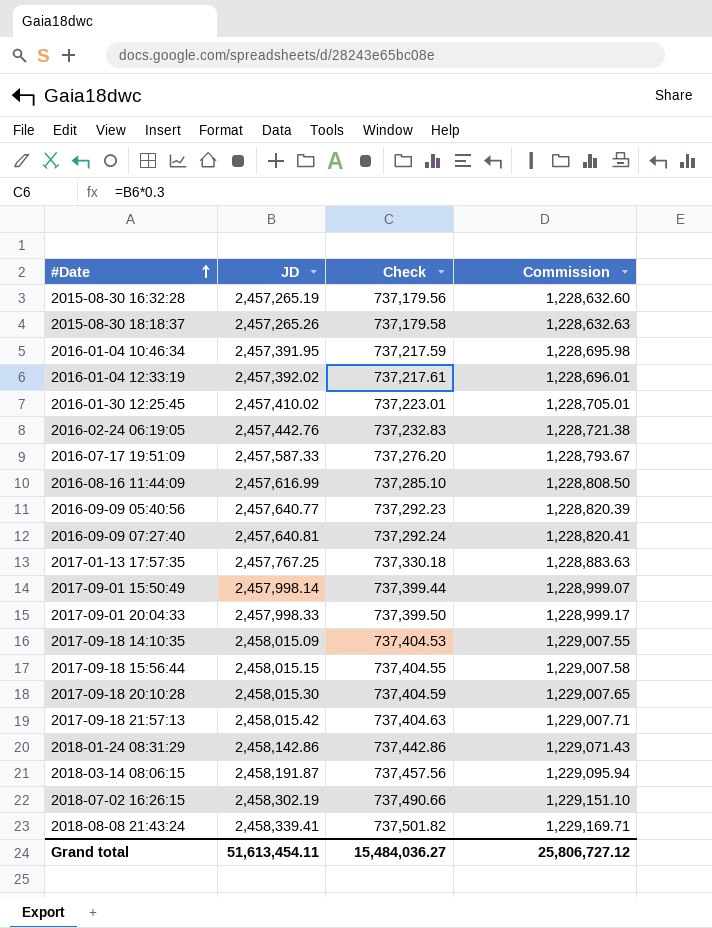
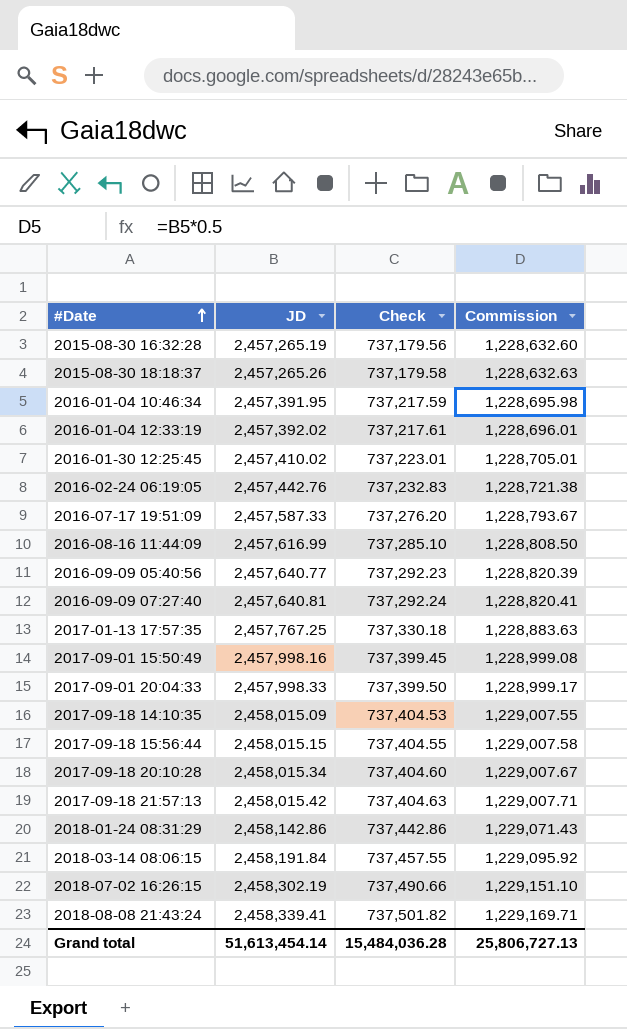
2017-09-01 15:50:49 | JD: 2,457,998.14 -> 2,457,998.16
2017-09-01 15:50:49 | Check: 737,399.44 -> 737,399.45
2017-09-01 15:50:49 | Commission: 1,228,999.07 -> 1,228,999.08
2017-09-18 20:10:28 | JD: 2,458,015.30 -> 2,458,015.34
2017-09-18 20:10:28 | Check: 737,404.59 -> 737,404.60
2017-09-18 20:10:28 | Commission: 1,229,007.65 -> 1,229,007.67
2018-03-14 08:06:15 | JD: 2,458,191.87 -> 2,458,191.84
2018-03-14 08:06:15 | Check: 737,457.56 -> 737,457.55
2018-03-14 08:06:15 | Commission: 1,229,095.94 -> 1,229,095.92
Grand total | JD: 51,613,454.11 -> 51,613,454.14
Grand total | Check: 15,484,036.27 -> 15,484,036.28
Grand total | Commission: 25,806,727.12 -> 25,806,727.13

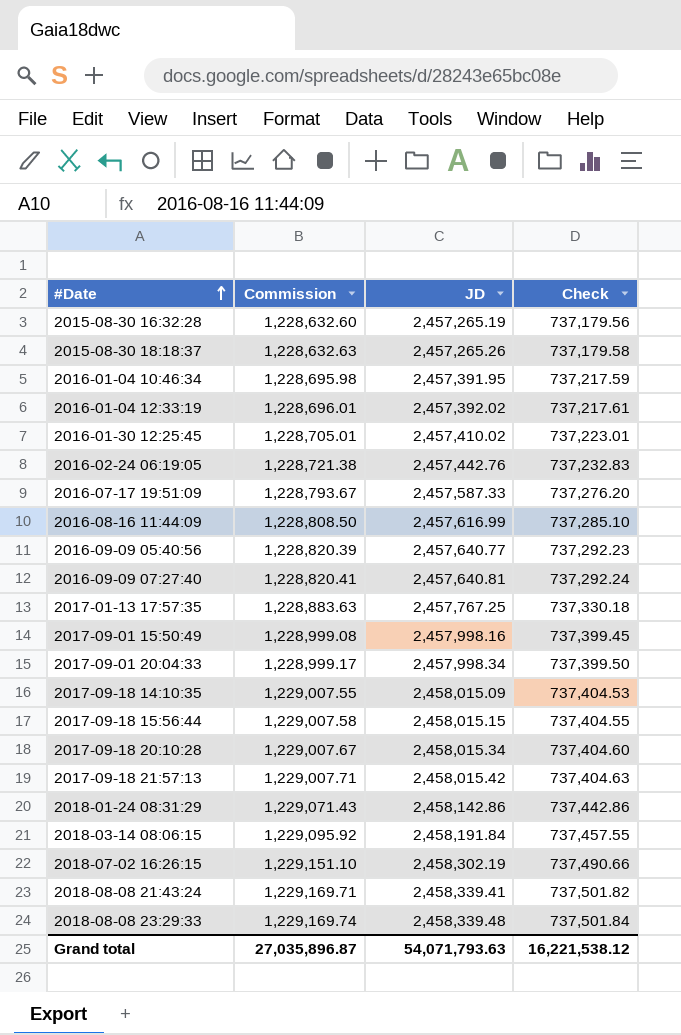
column Commission | position: 4 -> 2
2017-09-01 20:04:33 | JD: 2,457,998.33 -> 2,457,998.34
row 2018-08-08 23:29:33: none -> 1,229,169.74 | 2,458,339.48 | 737,501.84
Grand total | Commission: 25,806,727.13 -> 27,035,896.87
Grand total | JD: 51,613,454.14 -> 54,071,793.63
Grand total | Check: 15,484,036.28 -> 16,221,538.12

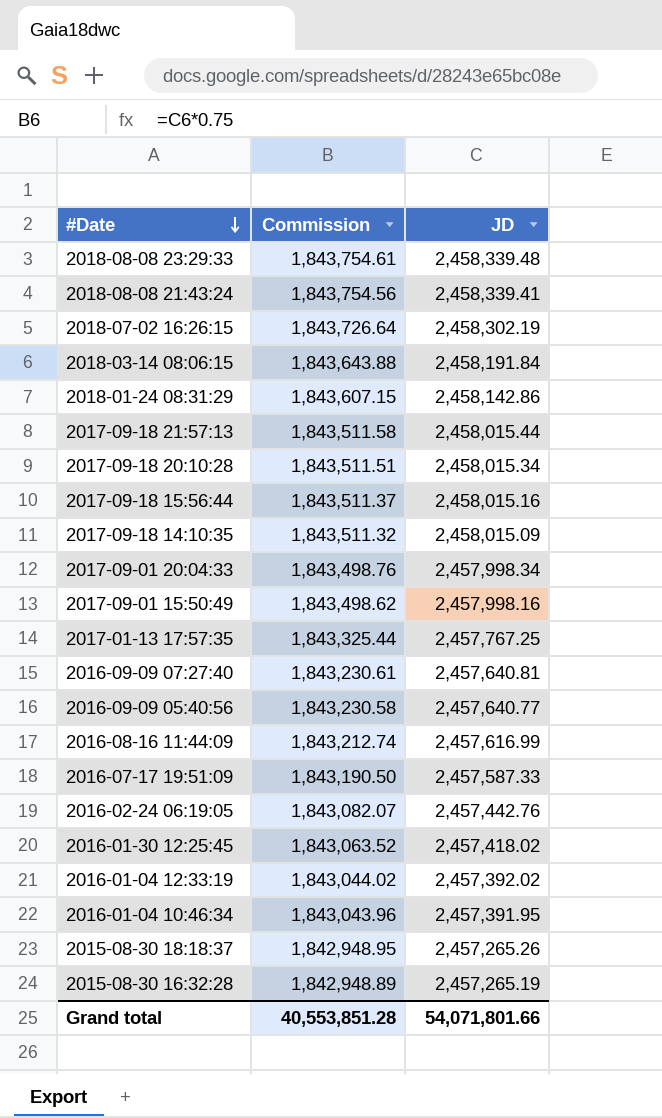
row order: #Date ascending -> #Date descending
column Check | formula: [JD] * 0.3 -> none
column Commission | formula: [JD] * 0.5 -> [JD] * 0.75
2017-09-18 21:57:13 | JD: 2,458,015.42 -> 2,458,015.44
2017-09-18 15:56:44 | JD: 2,458,015.15 -> 2,458,015.16
2016-01-30 12:25:45 | JD: 2,457,410.02 -> 2,457,418.02
Grand total | Commission: 27,035,896.87 -> 40,553,851.28
Grand total | JD: 54,071,793.63 -> 54,071,801.66

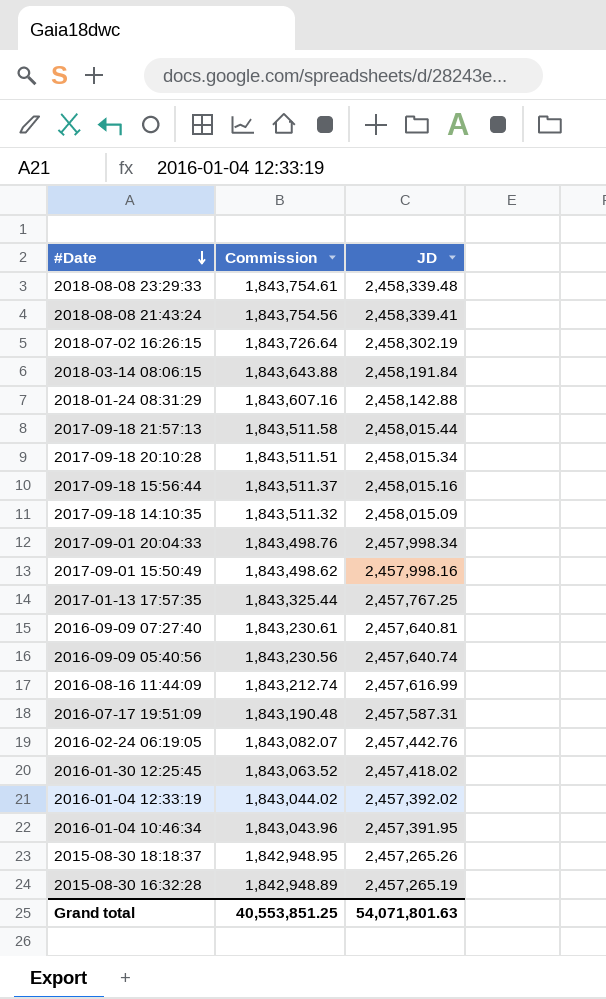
2018-01-24 08:31:29 | Commission: 1,843,607.15 -> 1,843,607.16
2018-01-24 08:31:29 | JD: 2,458,142.86 -> 2,458,142.88
2016-09-09 05:40:56 | Commission: 1,843,230.58 -> 1,843,230.56
2016-09-09 05:40:56 | JD: 2,457,640.77 -> 2,457,640.74
2016-07-17 19:51:09 | Commission: 1,843,190.50 -> 1,843,190.48
2016-07-17 19:51:09 | JD: 2,457,587.33 -> 2,457,587.31
Grand total | Commission: 40,553,851.28 -> 40,553,851.25
Grand total | JD: 54,071,801.66 -> 54,071,801.63

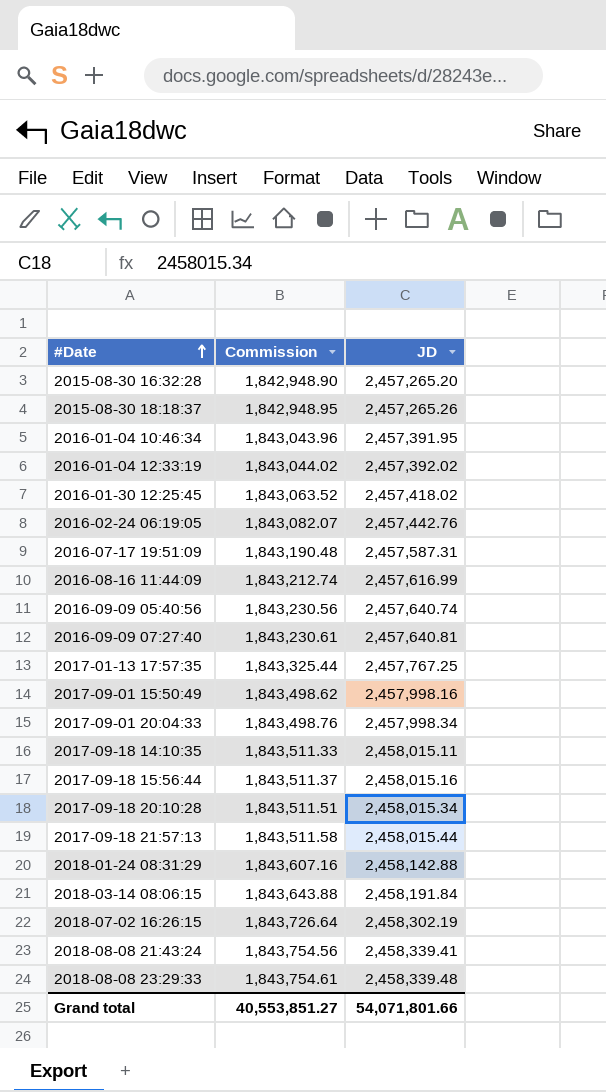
row order: #Date descending -> #Date ascending
2015-08-30 16:32:28 | Commission: 1,842,948.89 -> 1,842,948.90
2015-08-30 16:32:28 | JD: 2,457,265.19 -> 2,457,265.20
2017-09-18 14:10:35 | Commission: 1,843,511.32 -> 1,843,511.33
2017-09-18 14:10:35 | JD: 2,458,015.09 -> 2,458,015.11
Grand total | Commission: 40,553,851.25 -> 40,553,851.27
Grand total | JD: 54,071,801.63 -> 54,071,801.66

